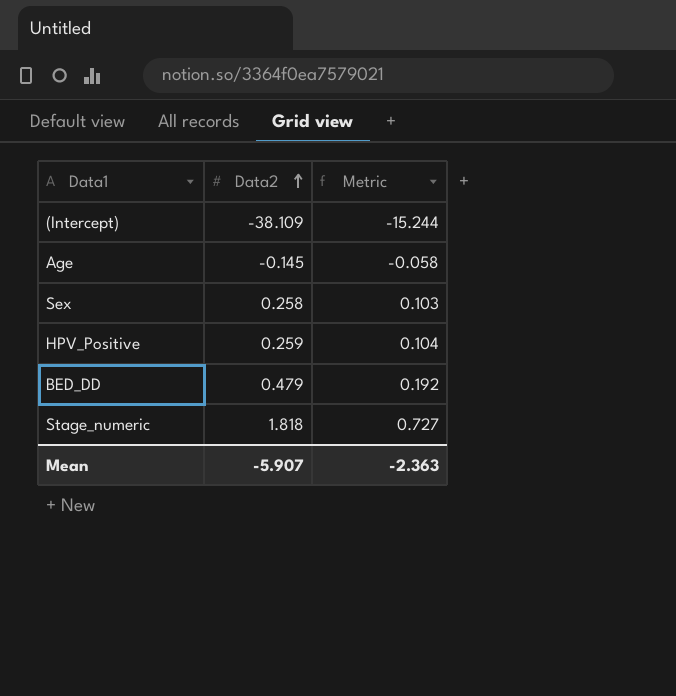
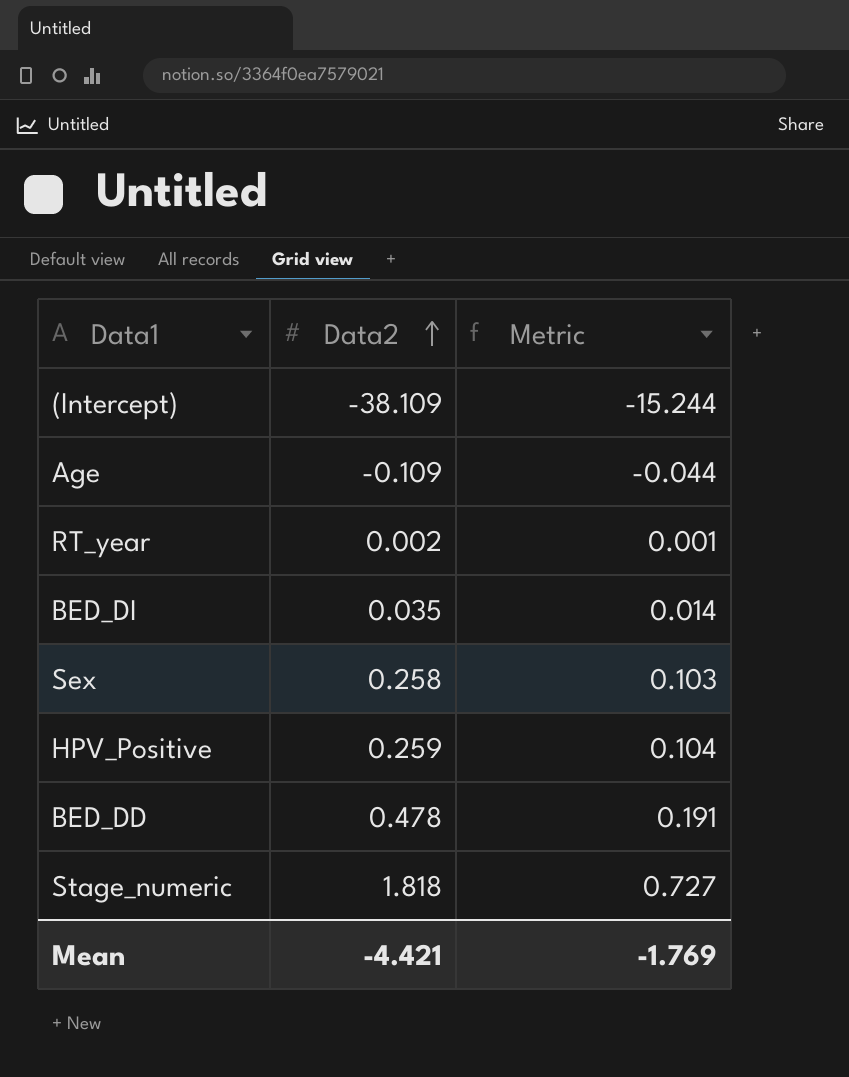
Age | Data2: -0.145 -> -0.109
Age | Metric: -0.058 -> -0.044
row RT_year: none -> 0.002 | 0.001
row BED_DI: none -> 0.035 | 0.014
BED_DD | Data2: 0.479 -> 0.478
BED_DD | Metric: 0.192 -> 0.191
Mean | Data2: -5.907 -> -4.421
Mean | Metric: -2.363 -> -1.769

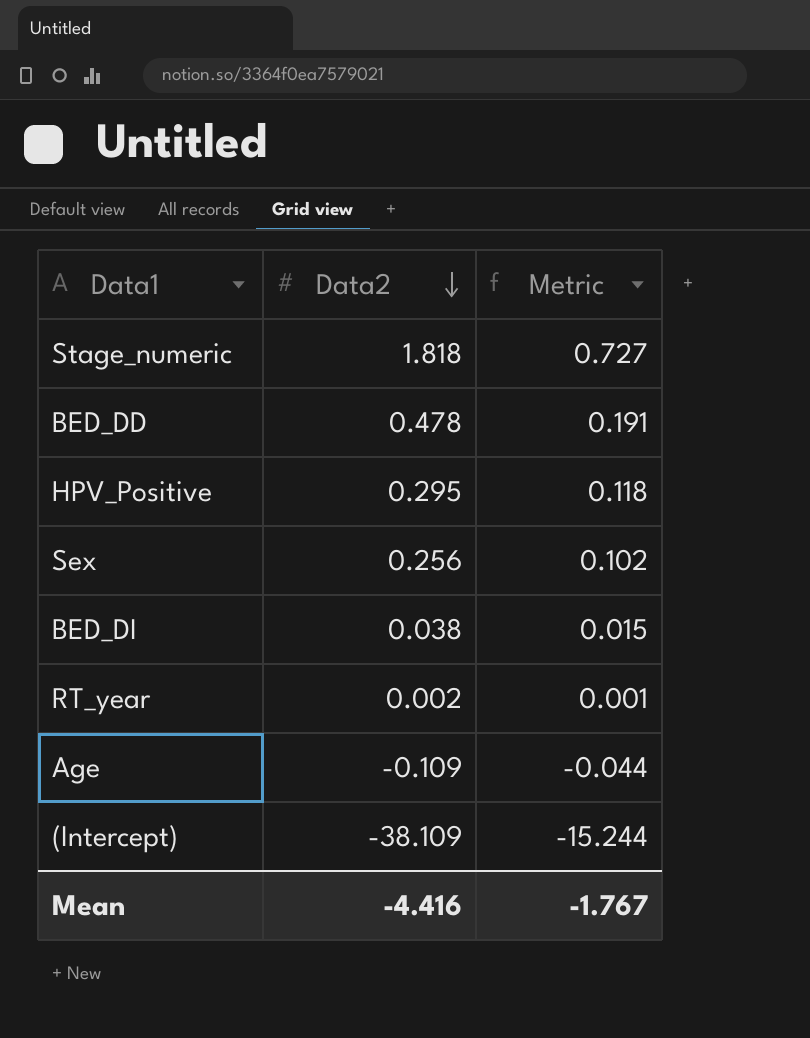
row order: Data2 ascending -> Data2 descending
HPV_Positive | Data2: 0.259 -> 0.295
HPV_Positive | Metric: 0.104 -> 0.118
Sex | Data2: 0.258 -> 0.256
Sex | Metric: 0.103 -> 0.102
BED_DI | Data2: 0.035 -> 0.038
BED_DI | Metric: 0.014 -> 0.015
Mean | Data2: -4.421 -> -4.416
Mean | Metric: -1.769 -> -1.767

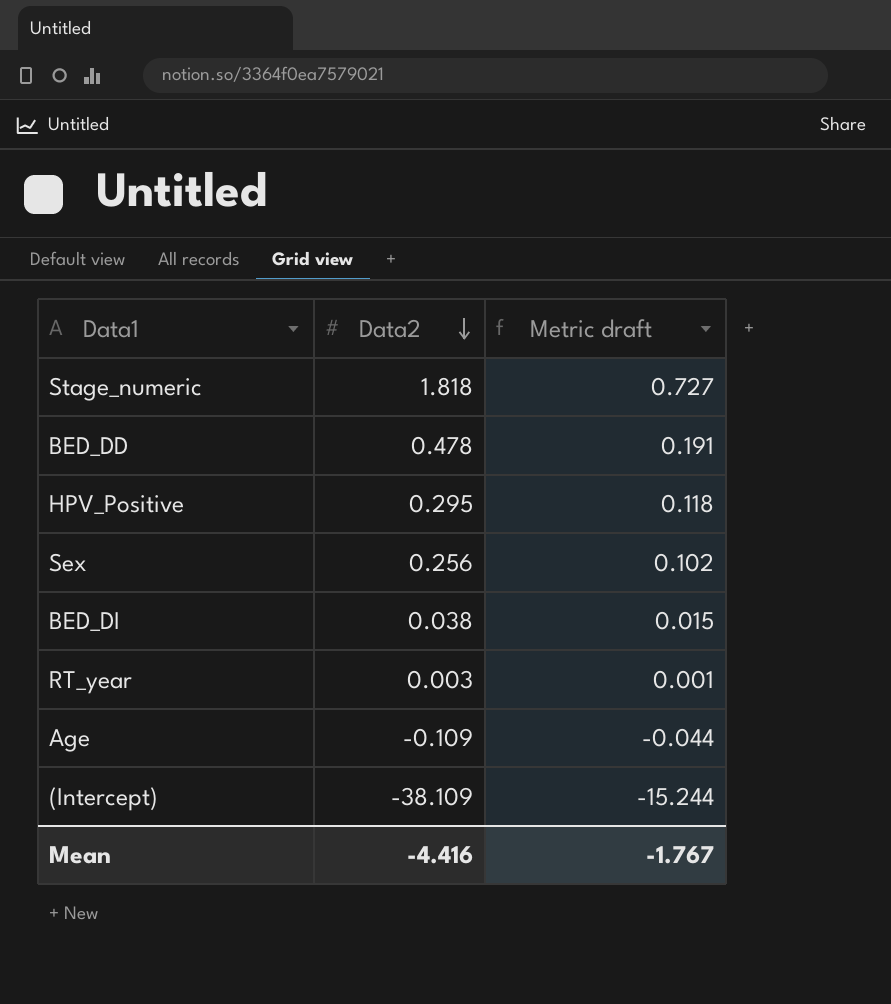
column name: Metric -> Metric draft
RT_year | Data2: 0.002 -> 0.003

